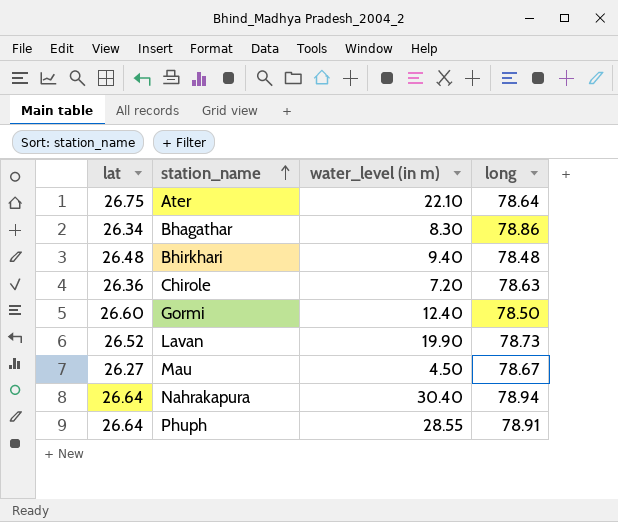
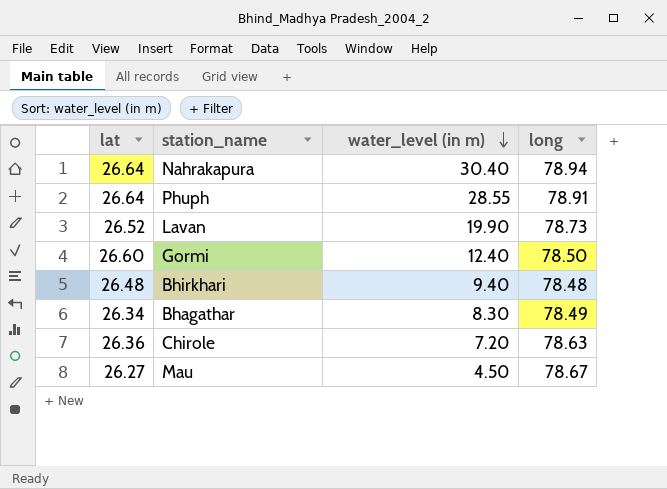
row order: station_name ascending -> water_level (in m) descending
row Ater: 26.75 | 22.10 | 78.64 -> none
Bhagathar | long: 78.86 -> 78.49

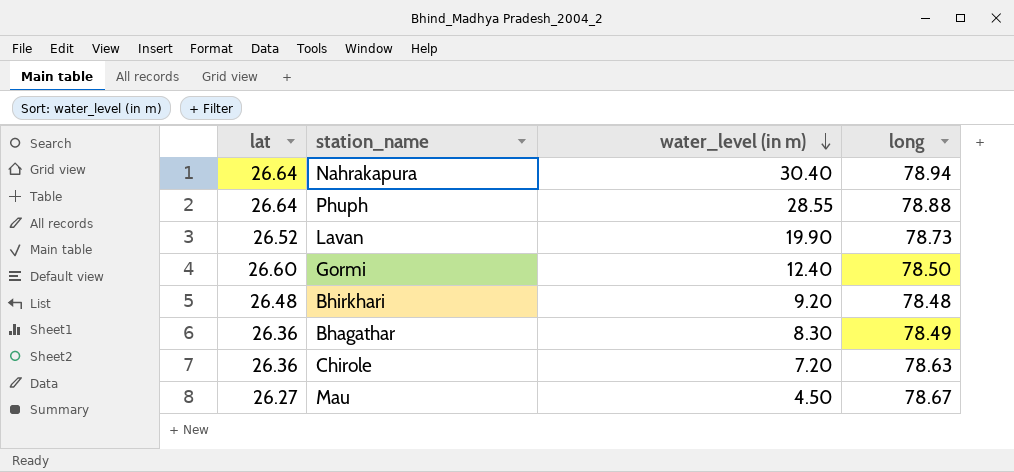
Phuph | long: 78.91 -> 78.88
Bhirkhari | water_level (in m): 9.40 -> 9.20
Bhagathar | lat: 26.34 -> 26.36

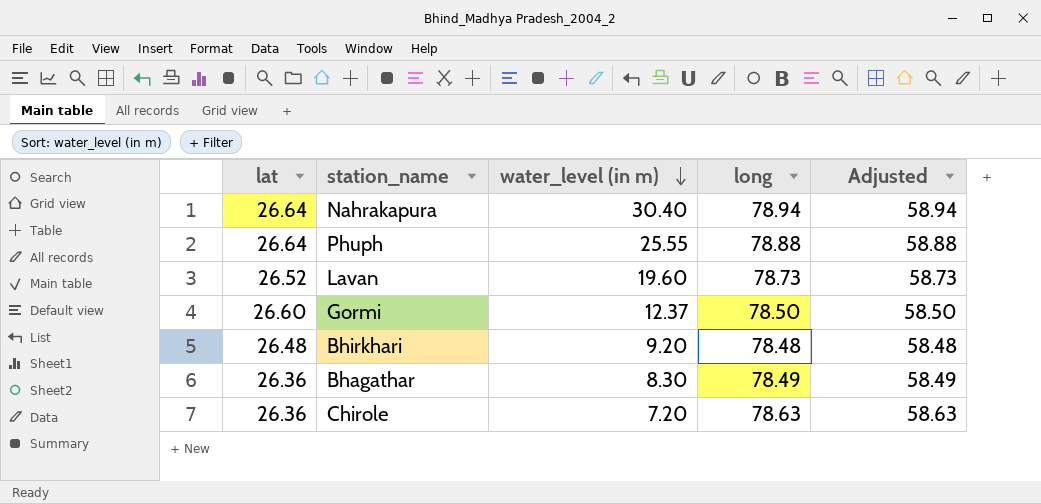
column Adjusted | formula: none -> [long] - 20
row Mau: 26.27 | 4.50 | 78.67 -> none
Phuph | water_level (in m): 28.55 -> 25.55
Lavan | water_level (in m): 19.90 -> 19.60
Gormi | water_level (in m): 12.40 -> 12.37

